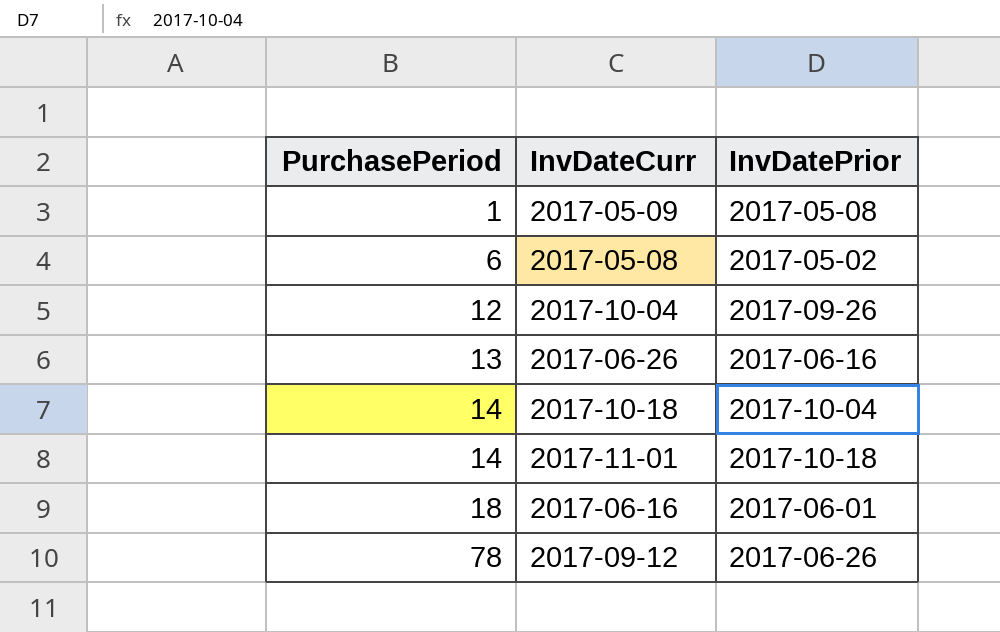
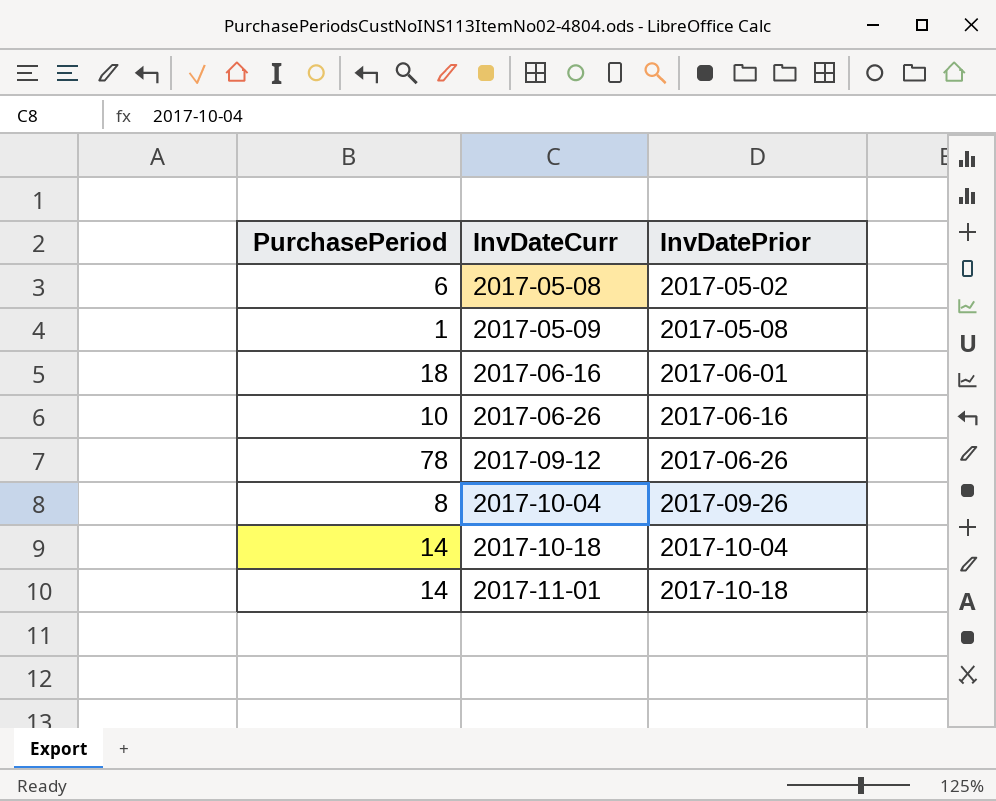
row order: PurchasePeriod ascending -> InvDateCurr ascending
2017-06-26 | PurchasePeriod: 13 -> 10
2017-10-04 | PurchasePeriod: 12 -> 8

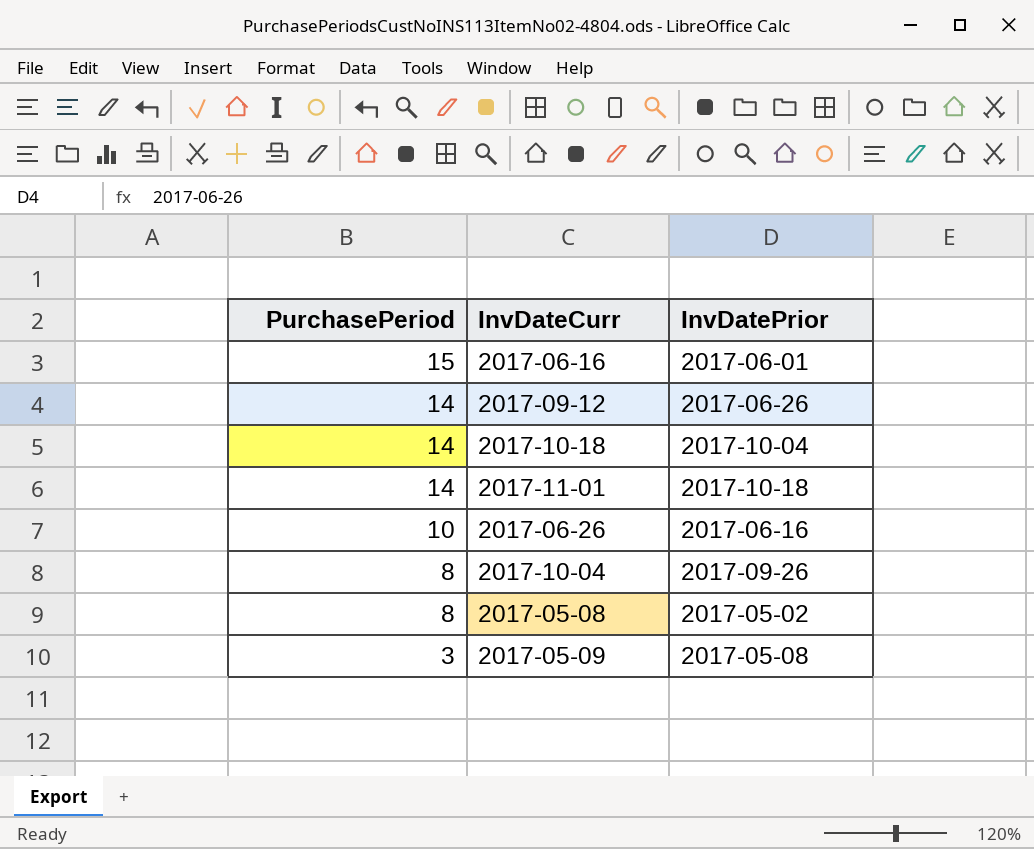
row order: InvDateCurr ascending -> PurchasePeriod descending
2017-06-16 | PurchasePeriod: 18 -> 15
2017-09-12 | PurchasePeriod: 78 -> 14
2017-05-08 | PurchasePeriod: 6 -> 8
2017-05-09 | PurchasePeriod: 1 -> 3

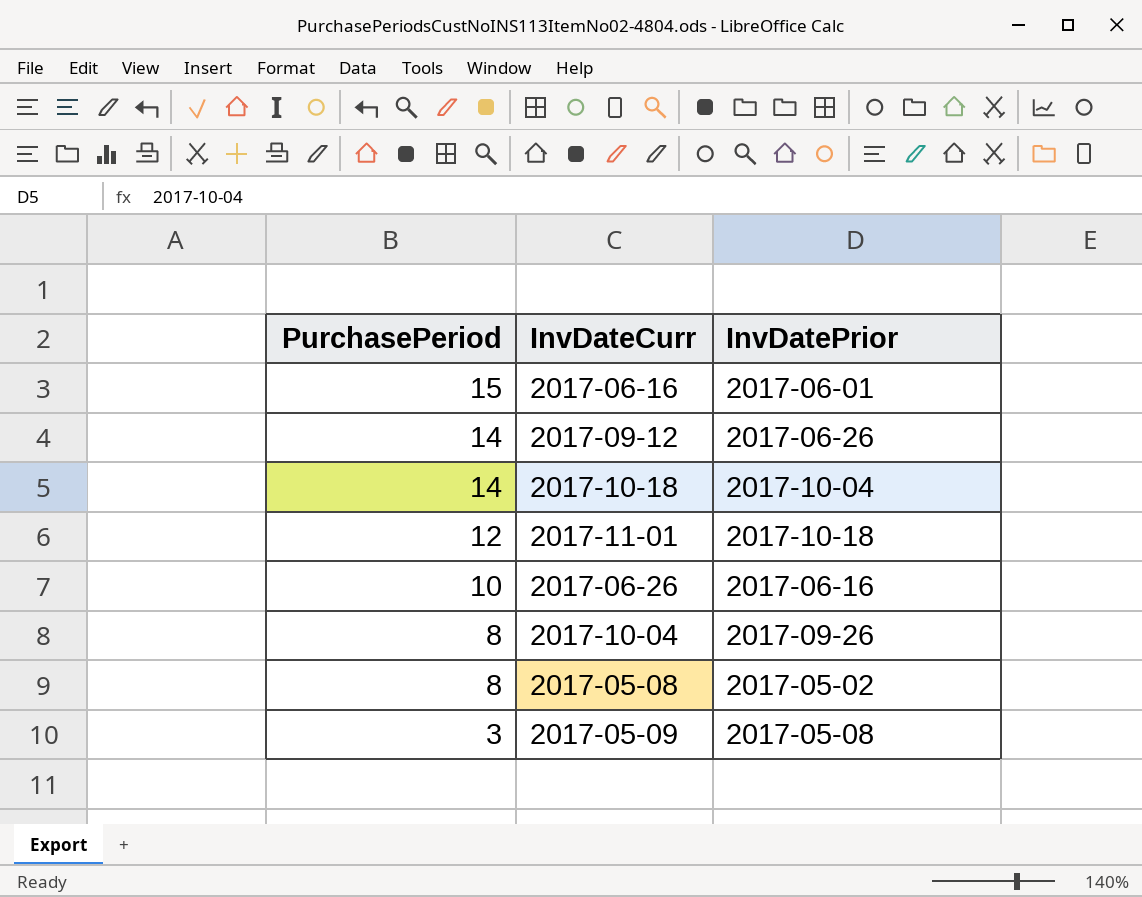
2017-11-01 | PurchasePeriod: 14 -> 12

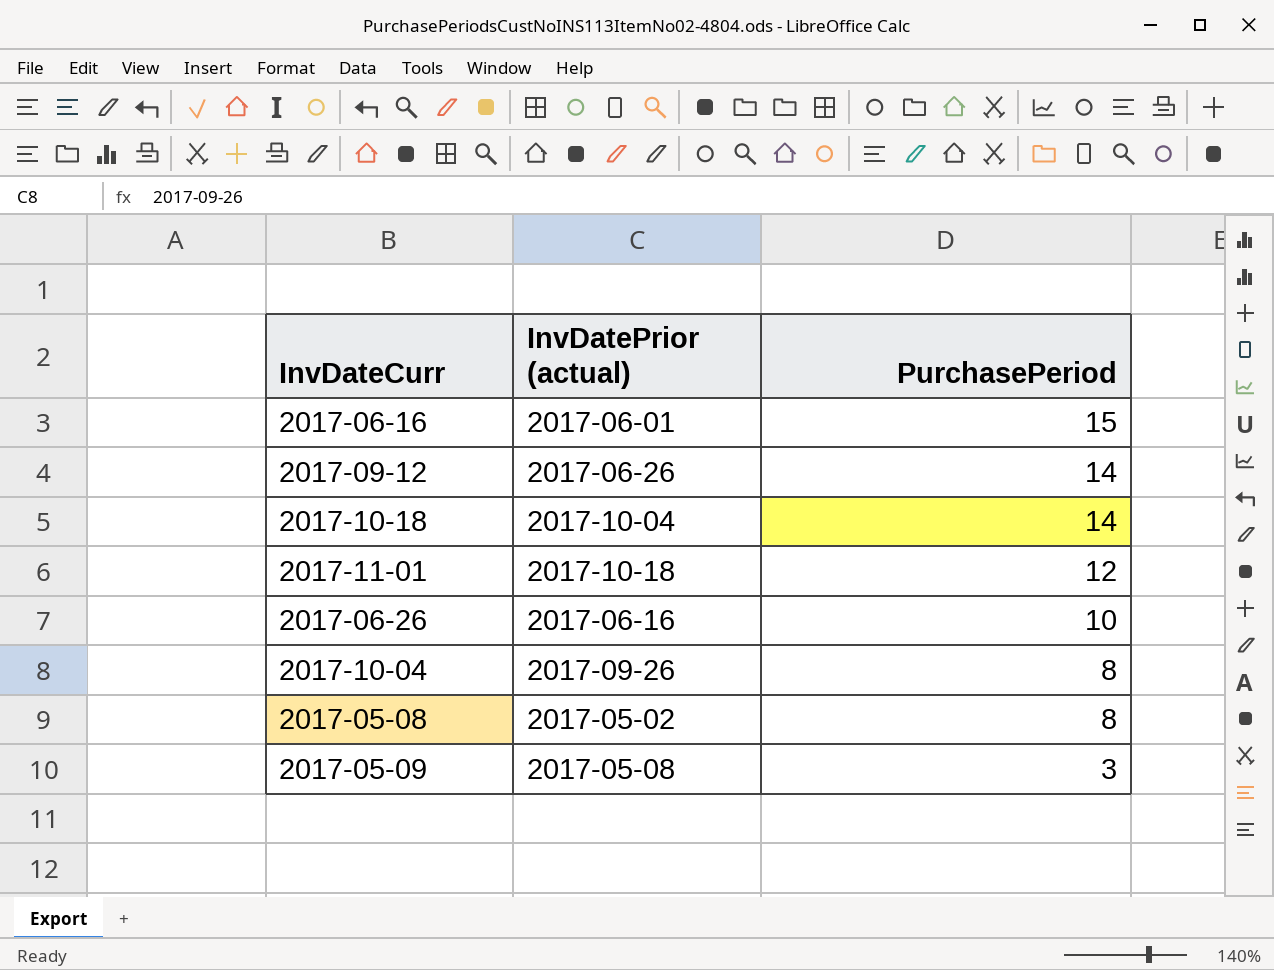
column name: InvDatePrior -> InvDatePrior (actual)
column PurchasePeriod | position: 1 -> 3

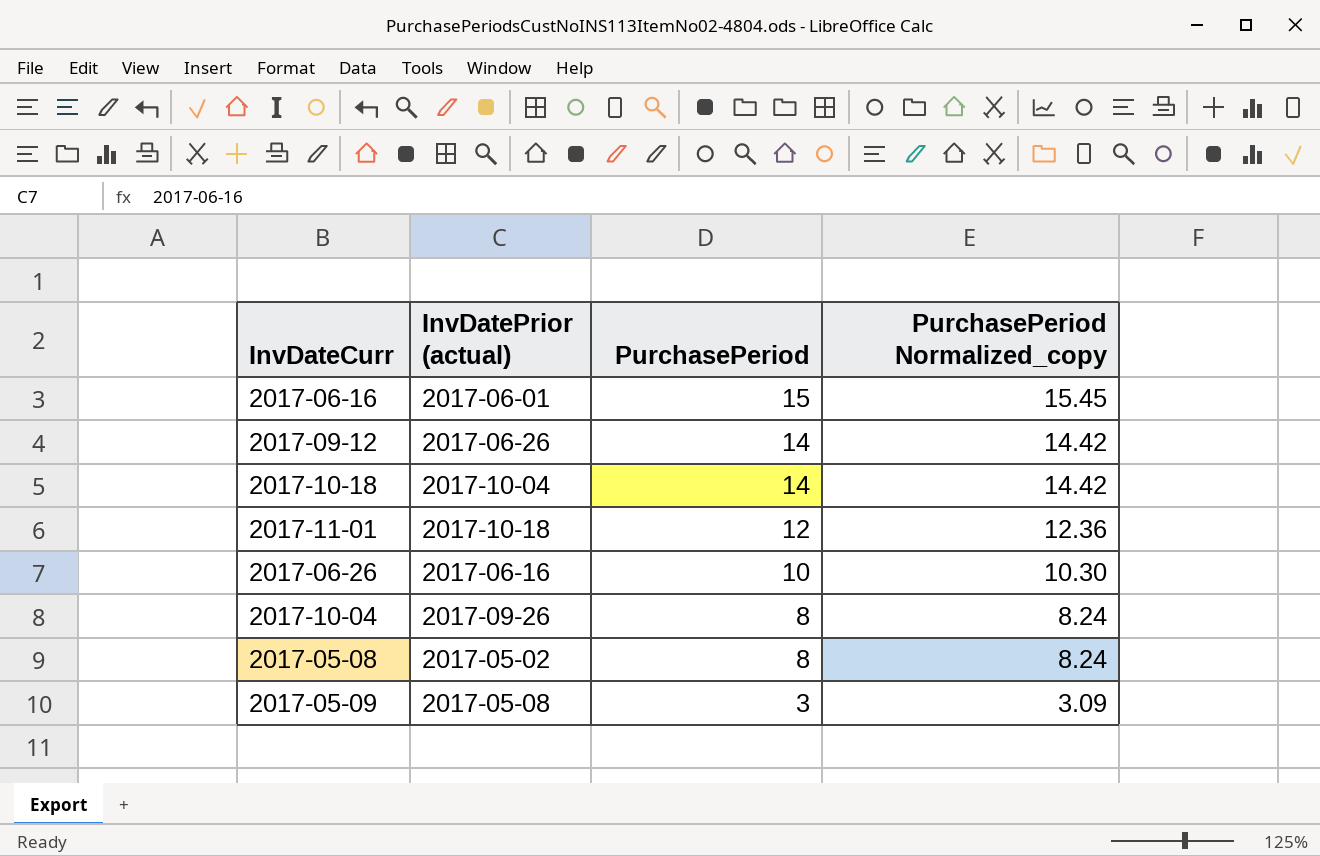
column PurchasePeriod Normalized_copy | formula: none -> [PurchasePeriod] * 1.03

